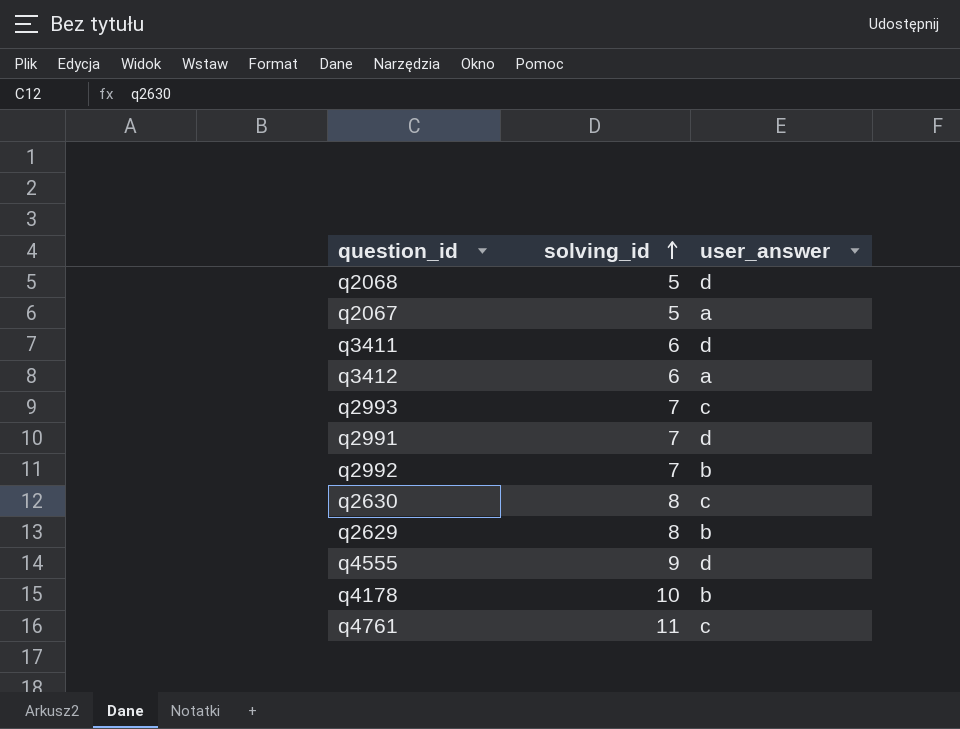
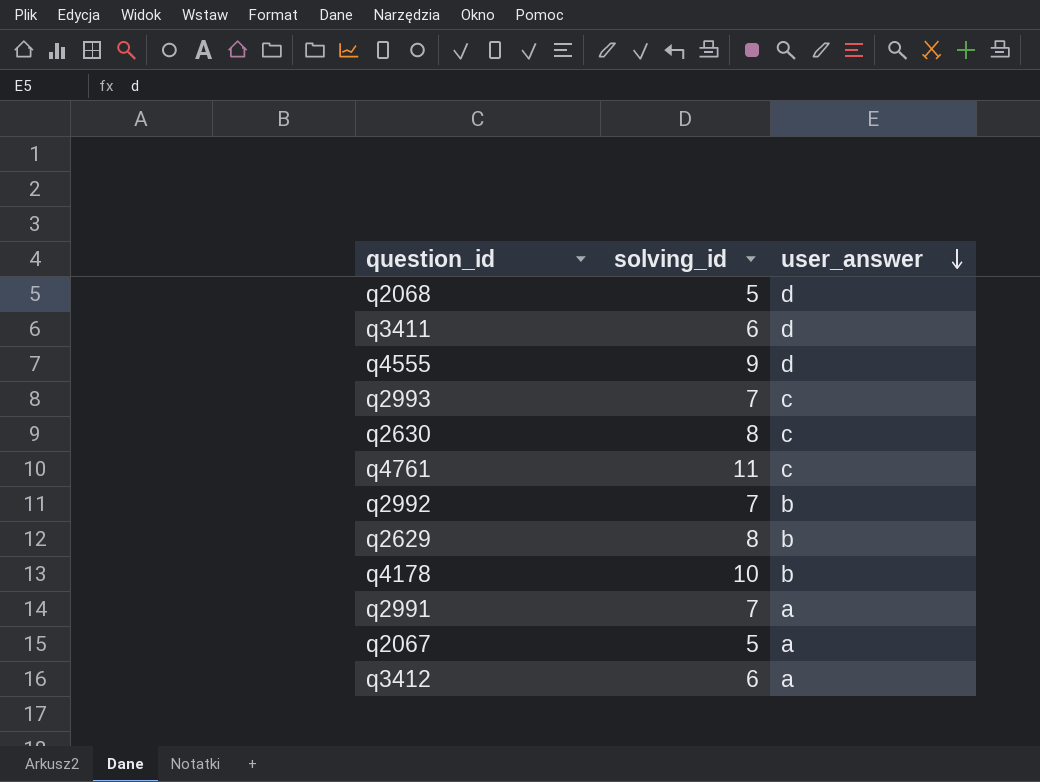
row order: solving_id ascending -> user_answer descending
q2991 | user_answer: d -> a

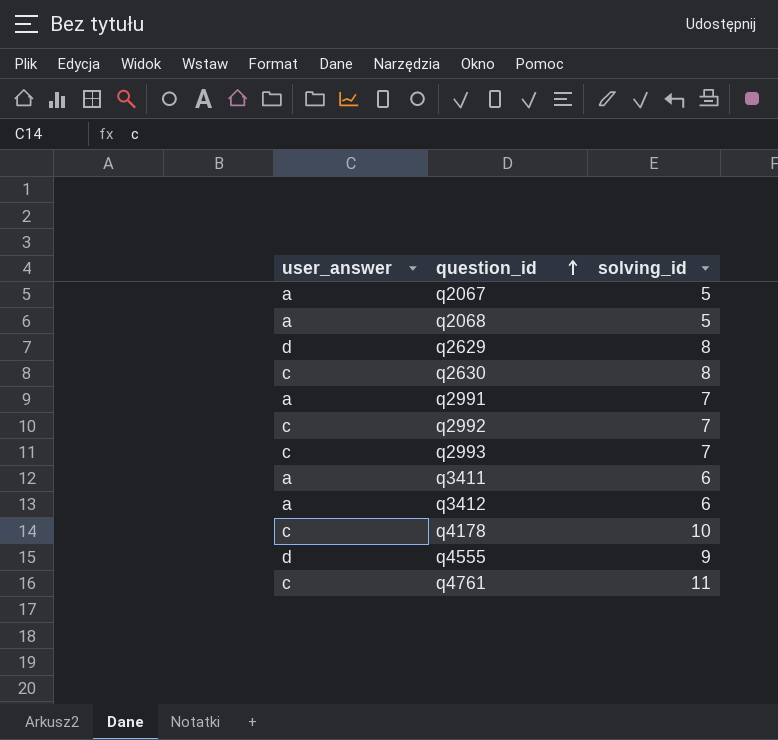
row order: user_answer descending -> question_id ascending
column user_answer | position: 3 -> 1
q2068 | user_answer: d -> a
q2629 | user_answer: b -> d
q2992 | user_answer: b -> c
q3411 | user_answer: d -> a
q4178 | user_answer: b -> c

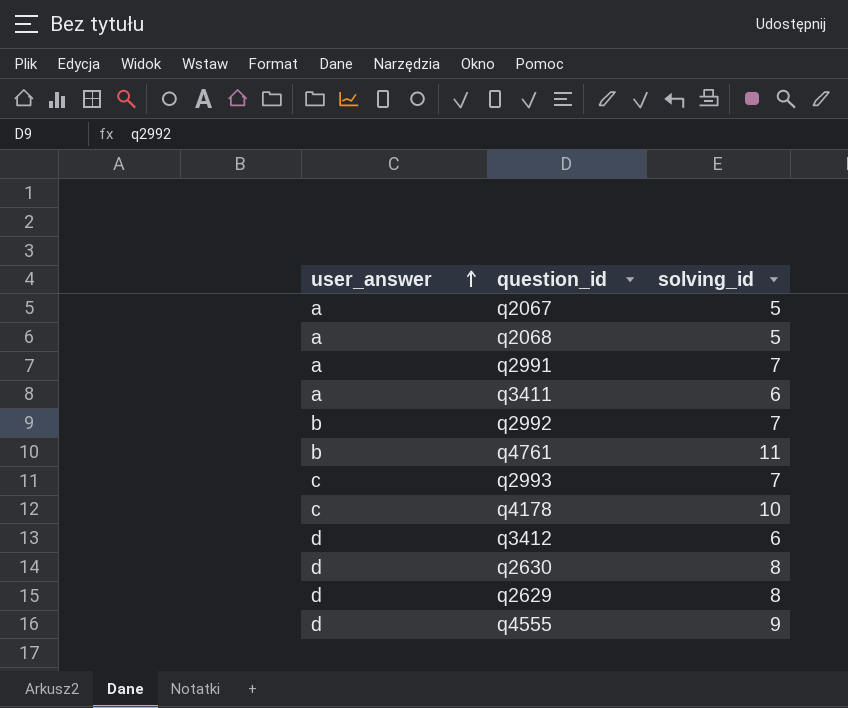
row order: question_id ascending -> user_answer ascending
q2992 | user_answer: c -> b
q4761 | user_answer: c -> b
q3412 | user_answer: a -> d
q2630 | user_answer: c -> d

